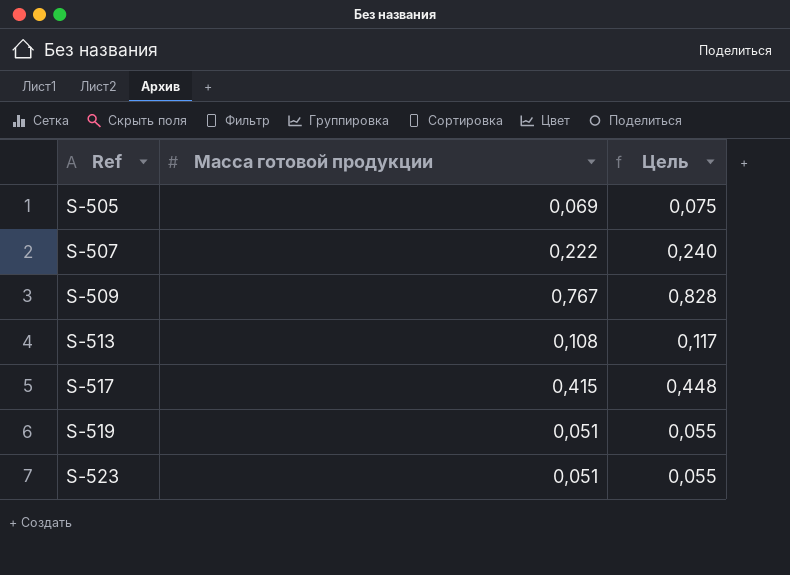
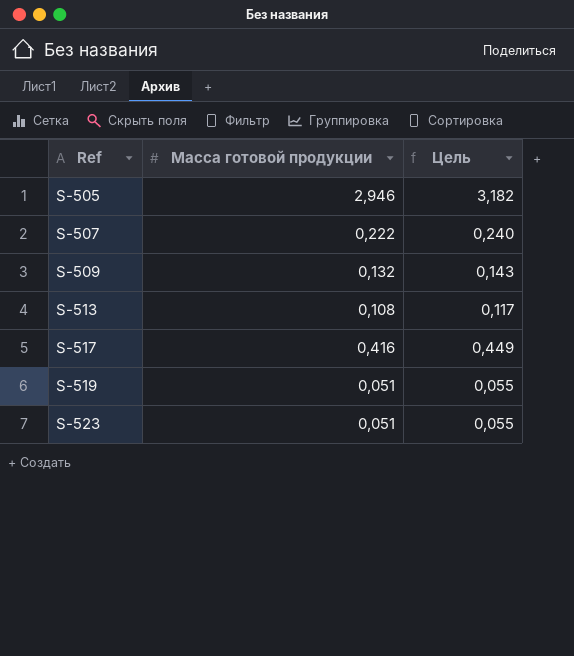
S-505 | Масса готовой продукции: 0,069 -> 2,946
S-505 | Цель: 0,075 -> 3,182
S-509 | Масса готовой продукции: 0,767 -> 0,132
S-509 | Цель: 0,828 -> 0,143
S-517 | Масса готовой продукции: 0,415 -> 0,416
S-517 | Цель: 0,448 -> 0,449

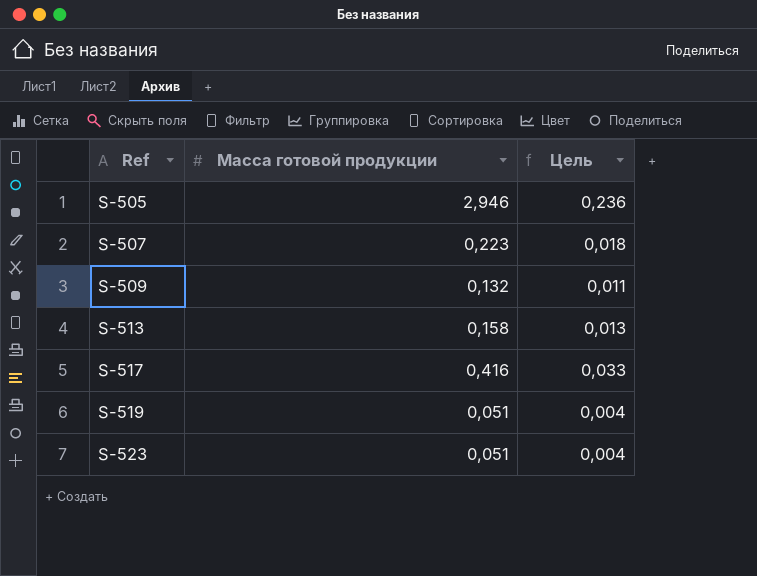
column Цель | formula: [Масса готовой продукции] * 1,08 -> [Масса готовой продукции] * 0,08
S-507 | Масса готовой продукции: 0,222 -> 0,223
S-513 | Масса готовой продукции: 0,108 -> 0,158

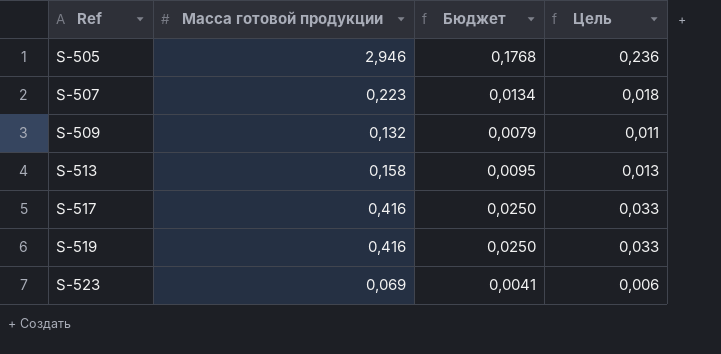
column Бюджет | formula: none -> [Масса готовой продукции] * 0,06
S-519 | Масса готовой продукции: 0,051 -> 0,416
S-519 | Цель: 0,004 -> 0,033
S-523 | Масса готовой продукции: 0,051 -> 0,069
S-523 | Цель: 0,004 -> 0,006

